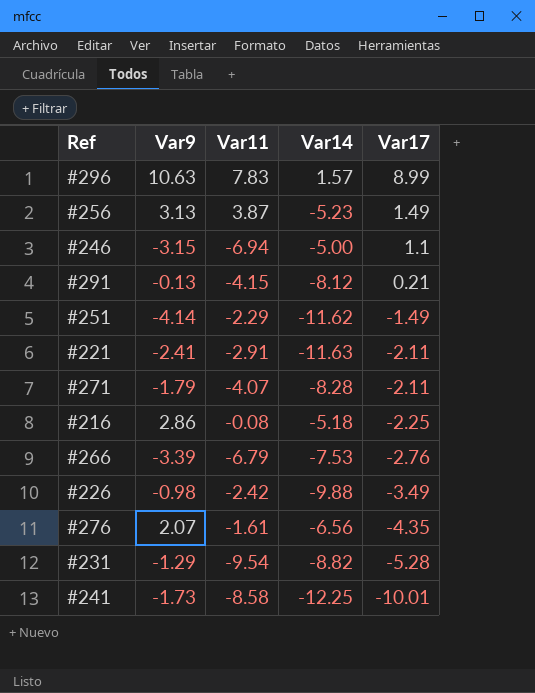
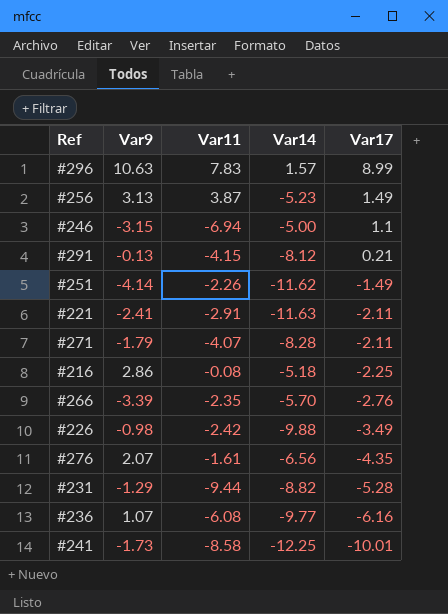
#251 | Var11: -2.29 -> -2.26
#266 | Var11: -6.79 -> -2.35
#266 | Var14: -7.53 -> -5.70
#231 | Var11: -9.54 -> -9.44
row #236: none -> 1.07 | -6.08 | -9.77 | -6.16

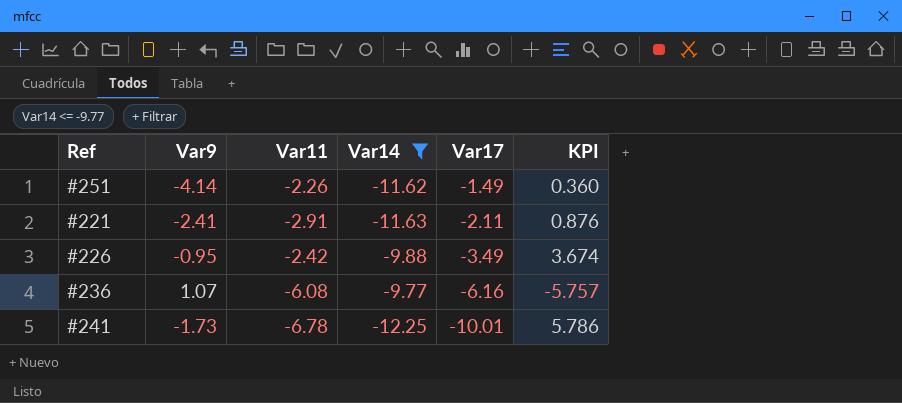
filter: none -> Var14 <= -9.77
column KPI | formula: none -> [Var17] / [Var9]
#226 | Var9: -0.98 -> -0.95
#241 | Var11: -8.58 -> -6.78

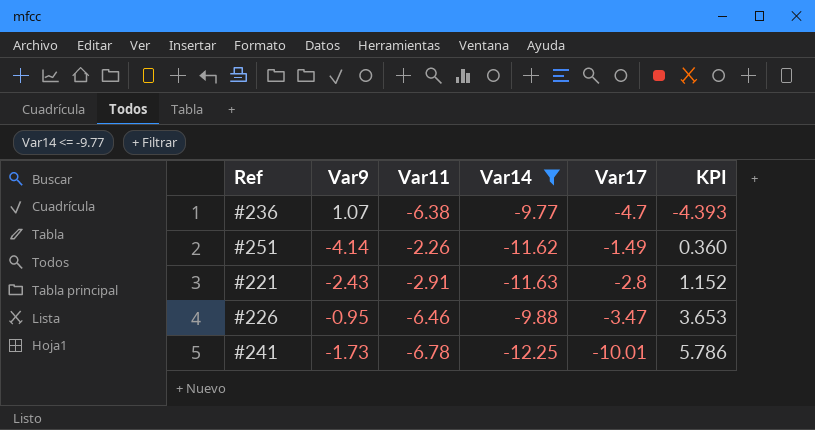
row order: Var17 descending -> KPI ascending
#236 | Var11: -6.08 -> -6.38
#236 | Var17: -6.16 -> -4.7
#236 | KPI: -5.757 -> -4.393
#221 | Var9: -2.41 -> -2.43
#221 | Var17: -2.11 -> -2.8
#221 | KPI: 0.876 -> 1.152
#226 | Var11: -2.42 -> -6.46
#226 | Var17: -3.49 -> -3.47
#226 | KPI: 3.674 -> 3.653

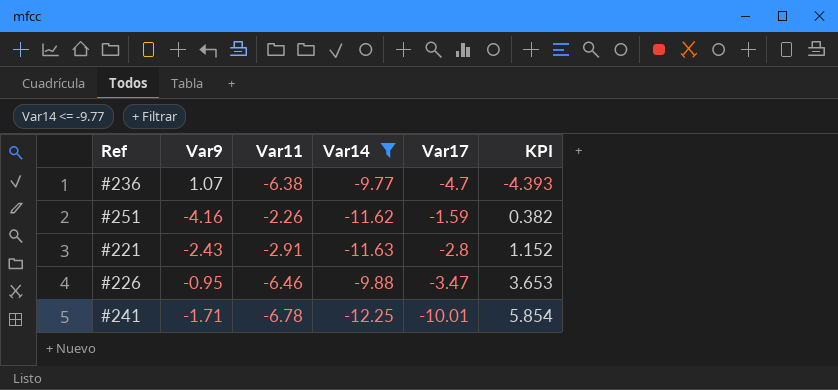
#251 | Var9: -4.14 -> -4.16
#251 | Var17: -1.49 -> -1.59
#251 | KPI: 0.360 -> 0.382
#241 | Var9: -1.73 -> -1.71
#241 | KPI: 5.786 -> 5.854

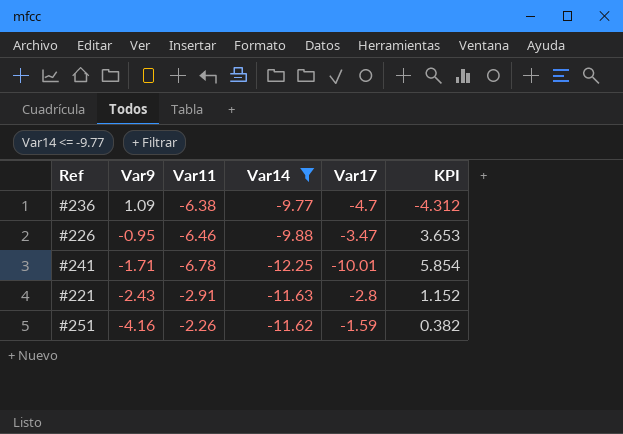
row order: KPI ascending -> Var9 descending
#236 | Var9: 1.07 -> 1.09
#236 | KPI: -4.393 -> -4.312

